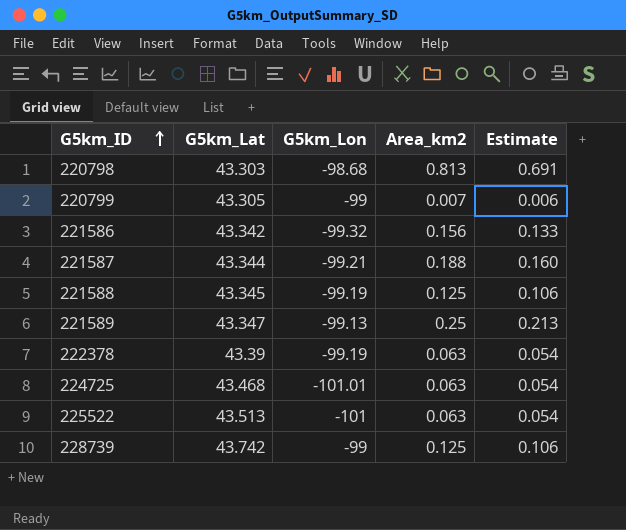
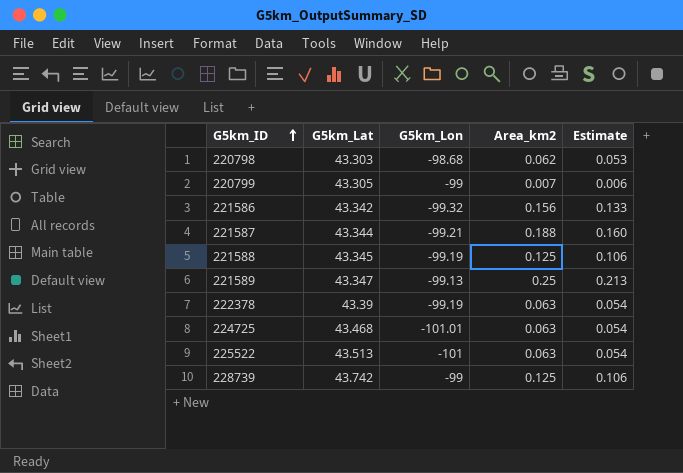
220798 | Area_km2: 0.813 -> 0.062
220798 | Estimate: 0.691 -> 0.053

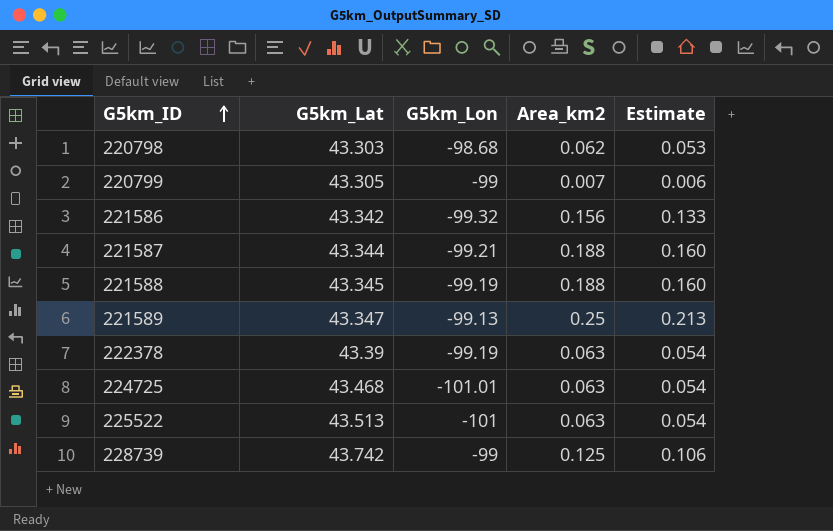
221588 | Area_km2: 0.125 -> 0.188
221588 | Estimate: 0.106 -> 0.160

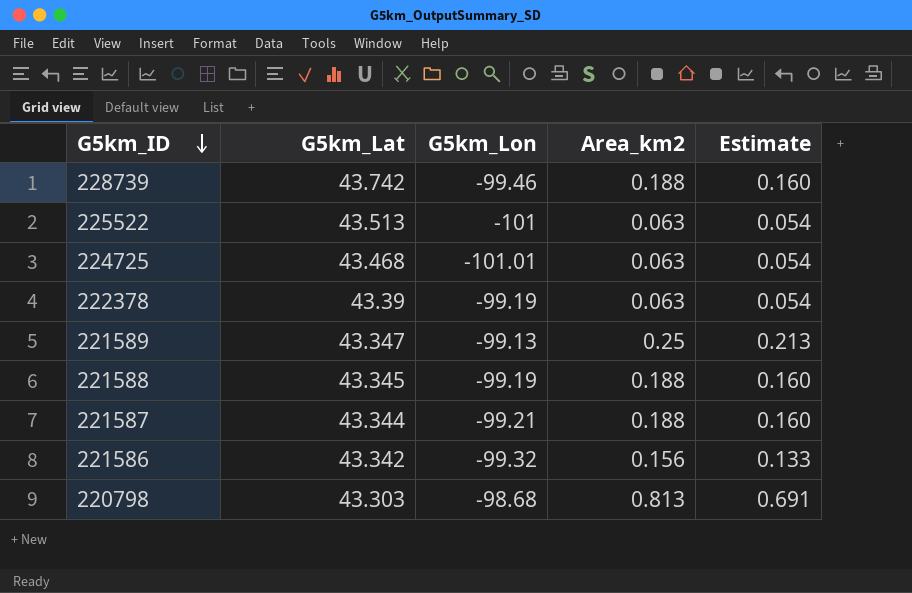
row order: G5km_ID ascending -> G5km_ID descending
row 220799: 43.305 | -99 | 0.007 | 0.006 -> none
228739 | G5km_Lon: -99 -> -99.46
228739 | Area_km2: 0.125 -> 0.188
228739 | Estimate: 0.106 -> 0.160
220798 | Area_km2: 0.062 -> 0.813
220798 | Estimate: 0.053 -> 0.691

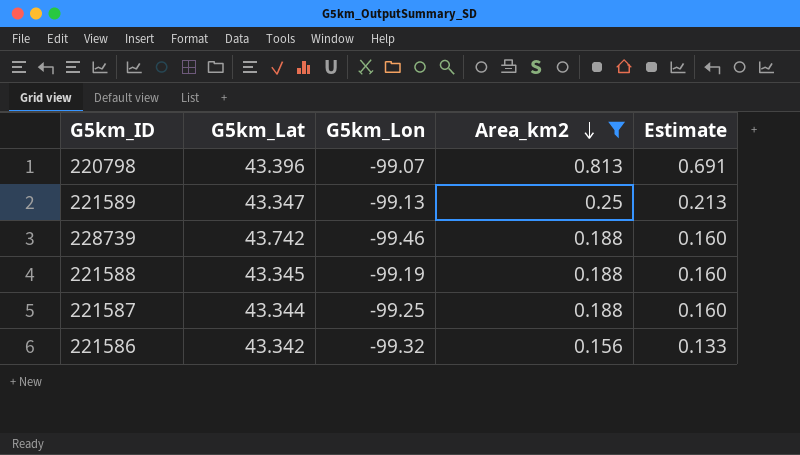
filter: none -> Area_km2 != 0.063
row order: G5km_ID descending -> Area_km2 descending
220798 | G5km_Lat: 43.303 -> 43.396
220798 | G5km_Lon: -98.68 -> -99.07
221587 | G5km_Lon: -99.21 -> -99.25

